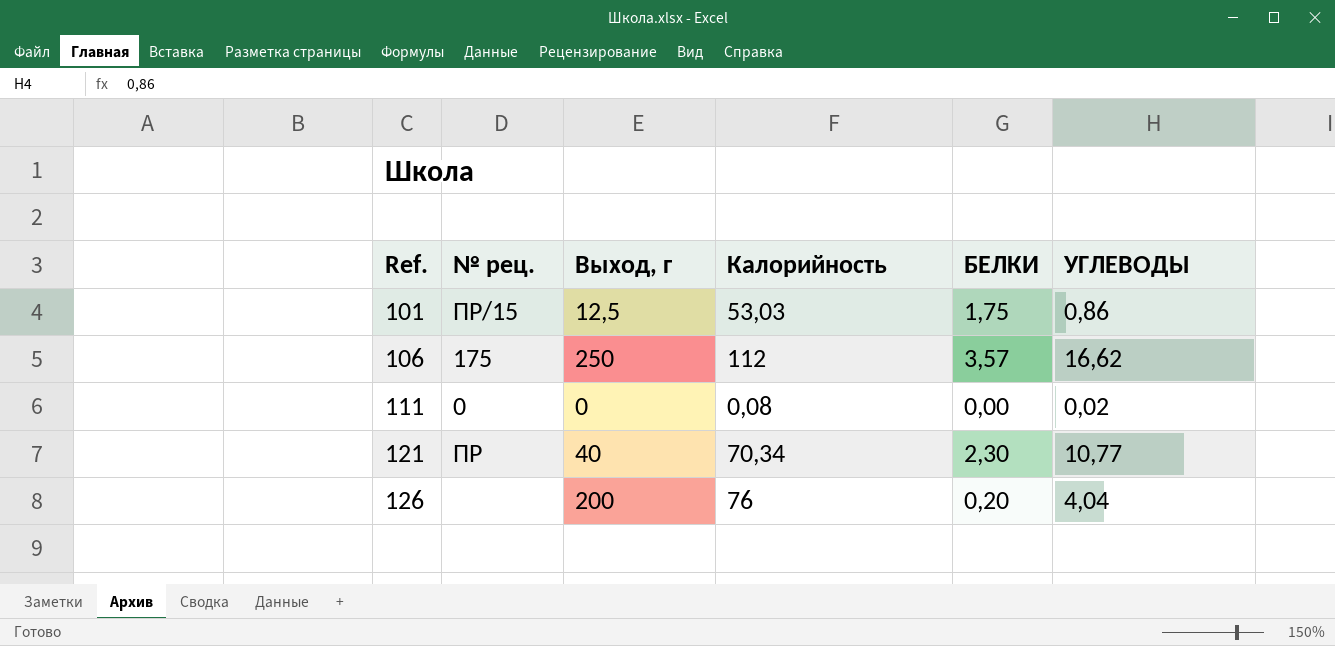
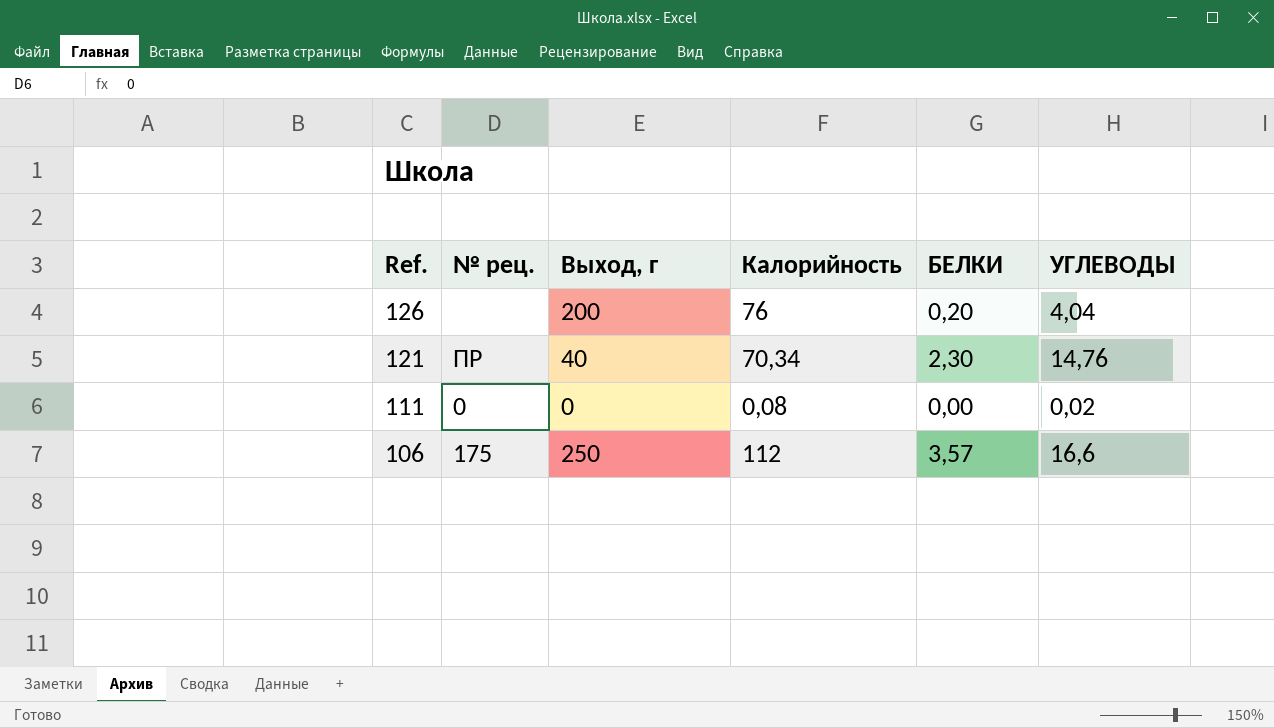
row order: Ref. ascending -> Ref. descending
row 101: ПР/15 | 12,5 | 53,03 | 1,75 | 0,86 -> none
121 | УГЛЕВОДЫ: 10,77 -> 14,76
106 | УГЛЕВОДЫ: 16,62 -> 16,6

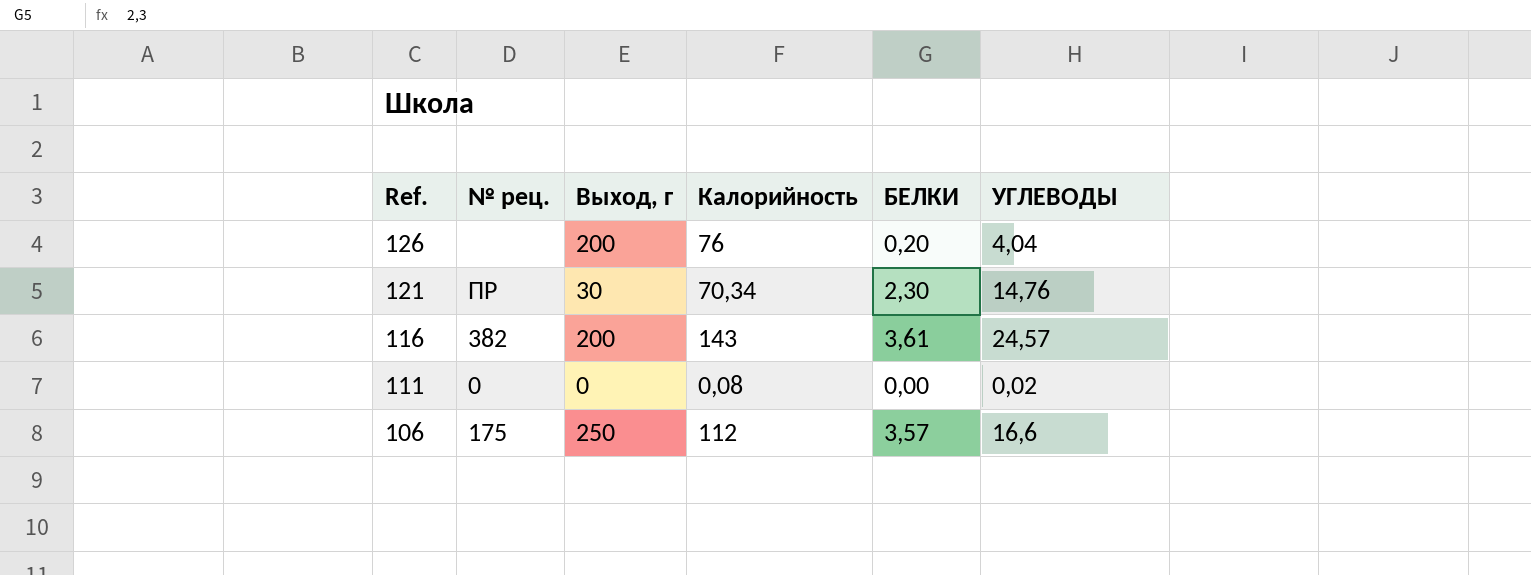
121 | Выход, г: 40 -> 30
row 116: none -> 382 | 200 | 143 | 3,61 | 24,57

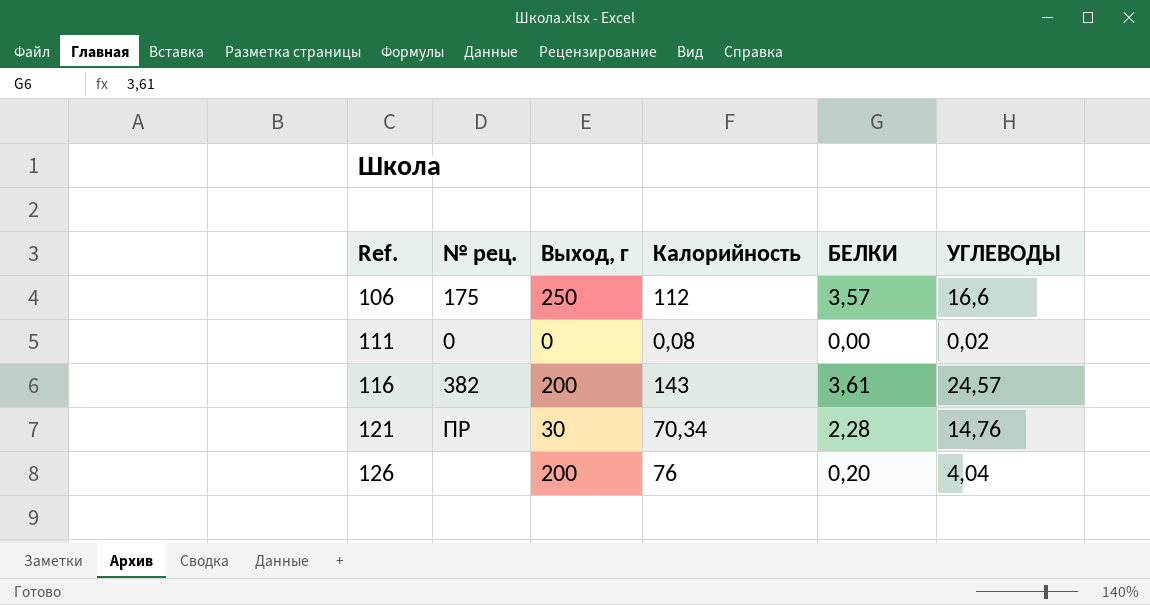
row order: Ref. descending -> Ref. ascending
121 | БЕЛКИ: 2,30 -> 2,28

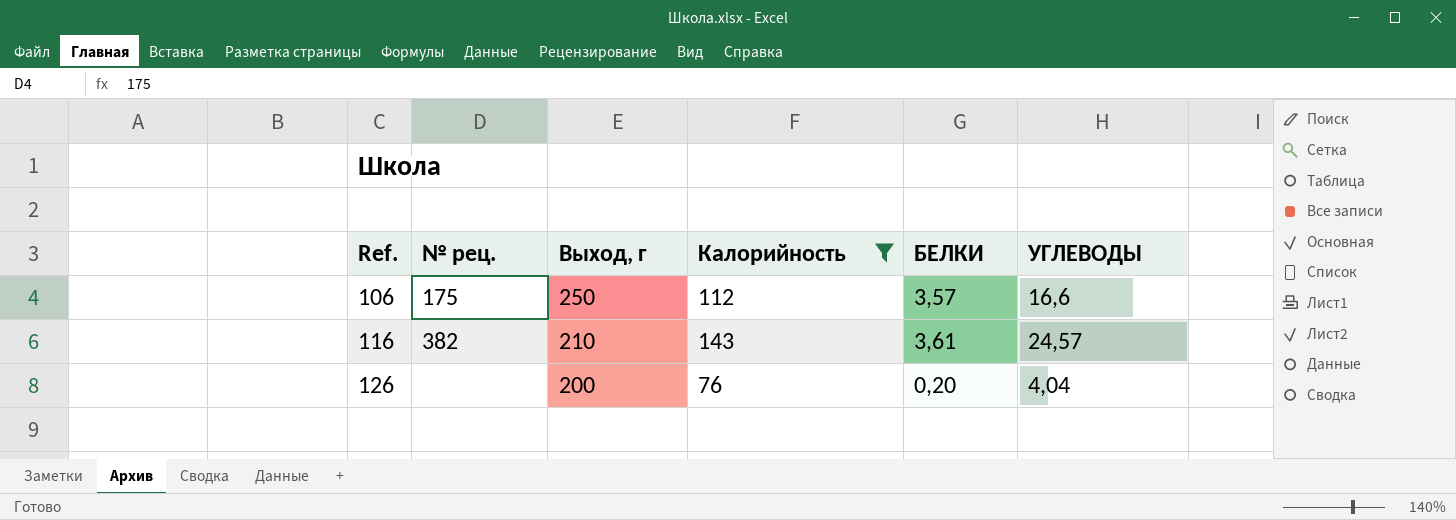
filter: none -> Калорийность >= 76
116 | Выход, г: 200 -> 210

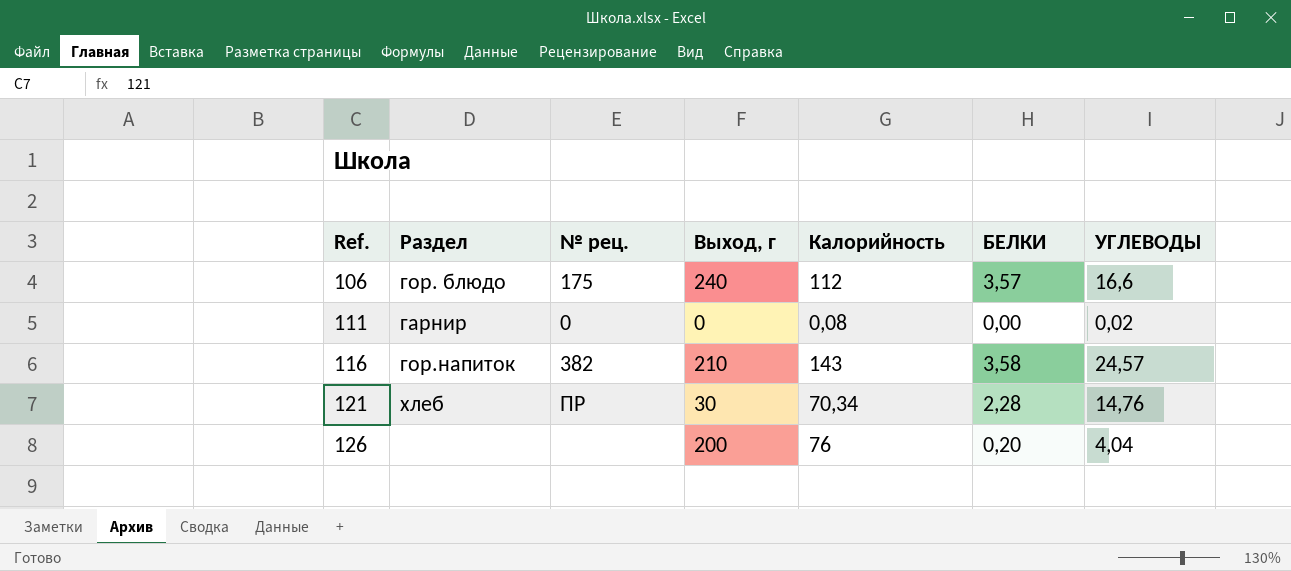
filter: Калорийность >= 76 -> none
column Раздел | position: none -> 2
106 | Выход, г: 250 -> 240
116 | БЕЛКИ: 3,61 -> 3,58

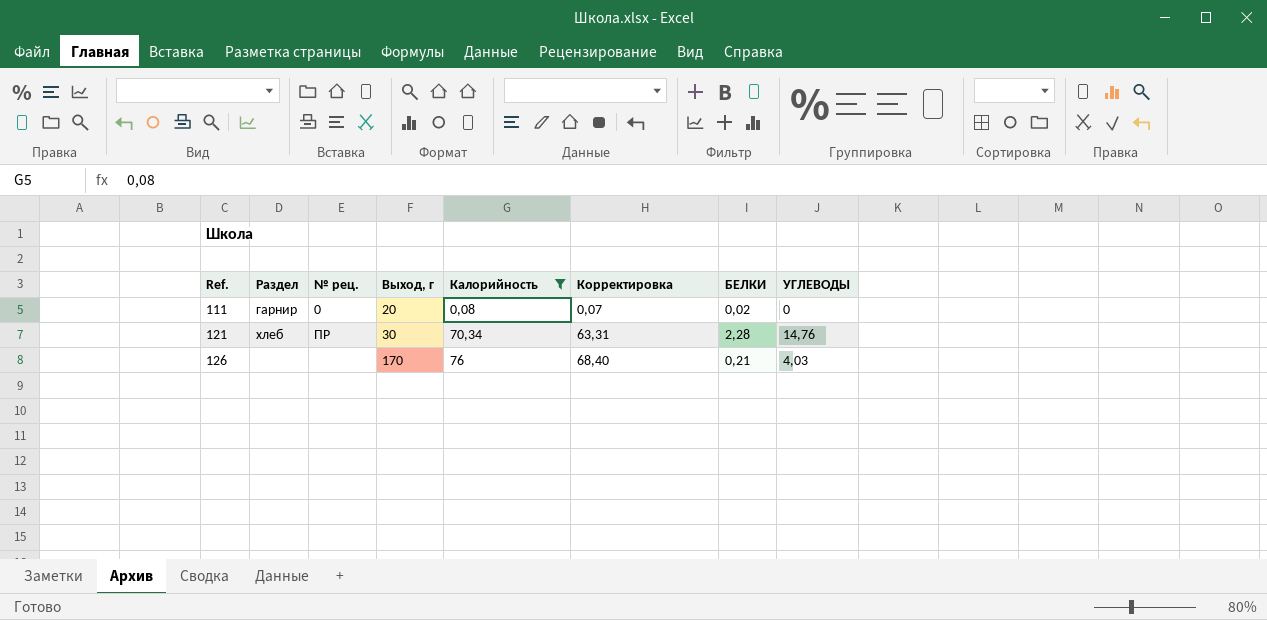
filter: none -> Калорийность <= 76
column Корректировка | formula: none -> [Калорийность] * 0,9
111 | Выход, г: 0 -> 20
111 | БЕЛКИ: 0,00 -> 0,02
111 | УГЛЕВОДЫ: 0,02 -> 0
126 | Выход, г: 200 -> 170
126 | БЕЛКИ: 0,20 -> 0,21
126 | УГЛЕВОДЫ: 4,04 -> 4,03

